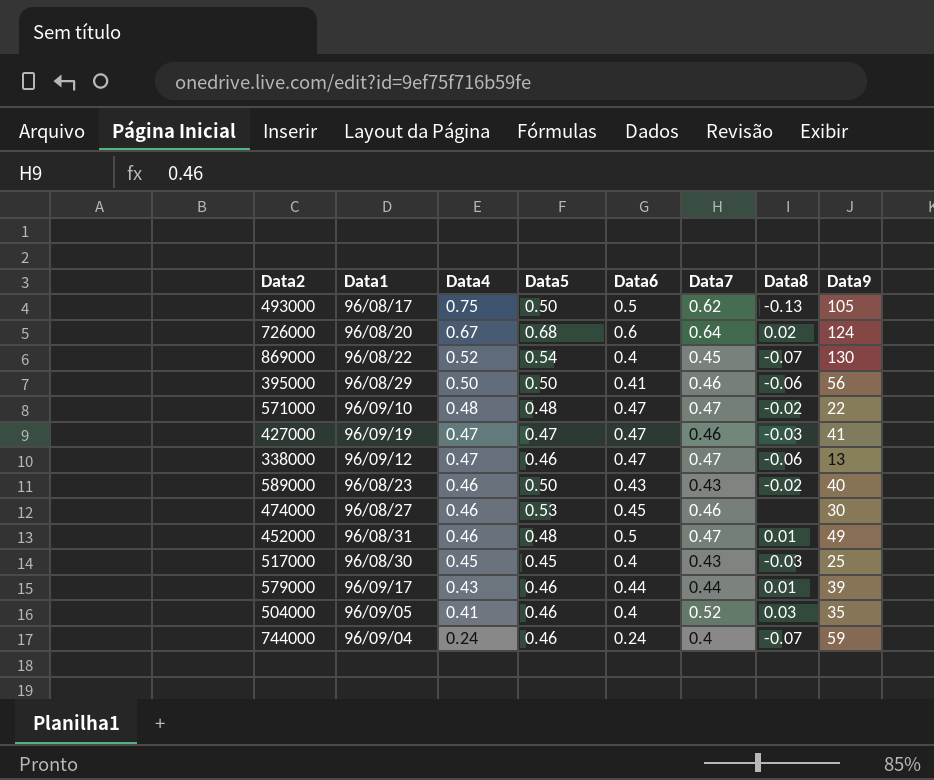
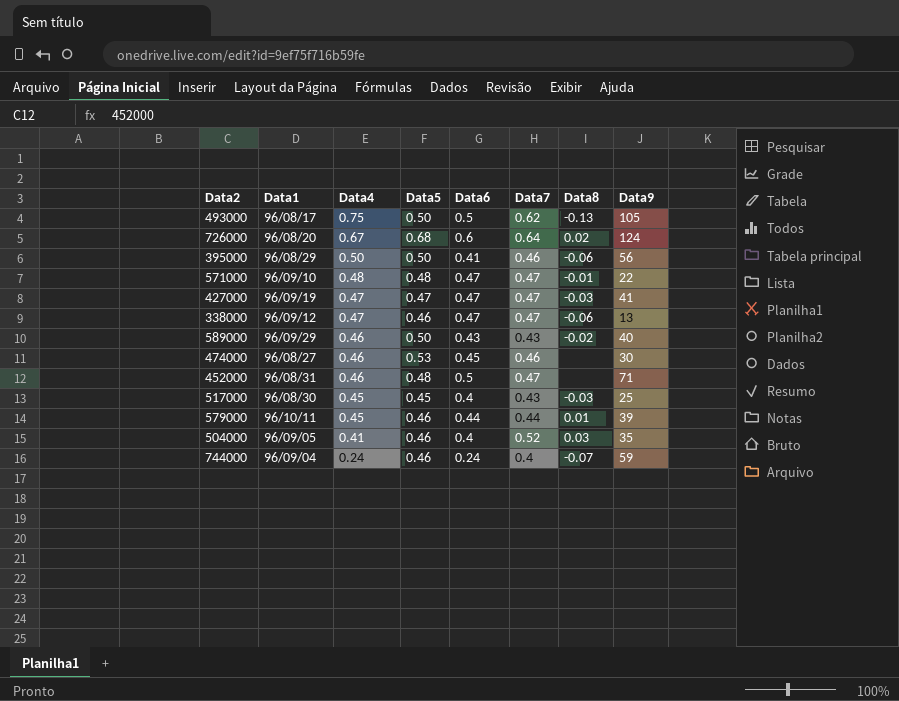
row 869000: 96/08/22 | 0.52 | 0.54 | 0.4 | 0.45 | -0.07 | 130 -> none
571000 | Data8: -0.02 -> -0.01
427000 | Data7: 0.46 -> 0.47
589000 | Data1: 96/08/23 -> 96/09/29
452000 | Data8: 0.01 -> none
452000 | Data9: 49 -> 71
579000 | Data1: 96/09/17 -> 96/10/11
579000 | Data4: 0.43 -> 0.45

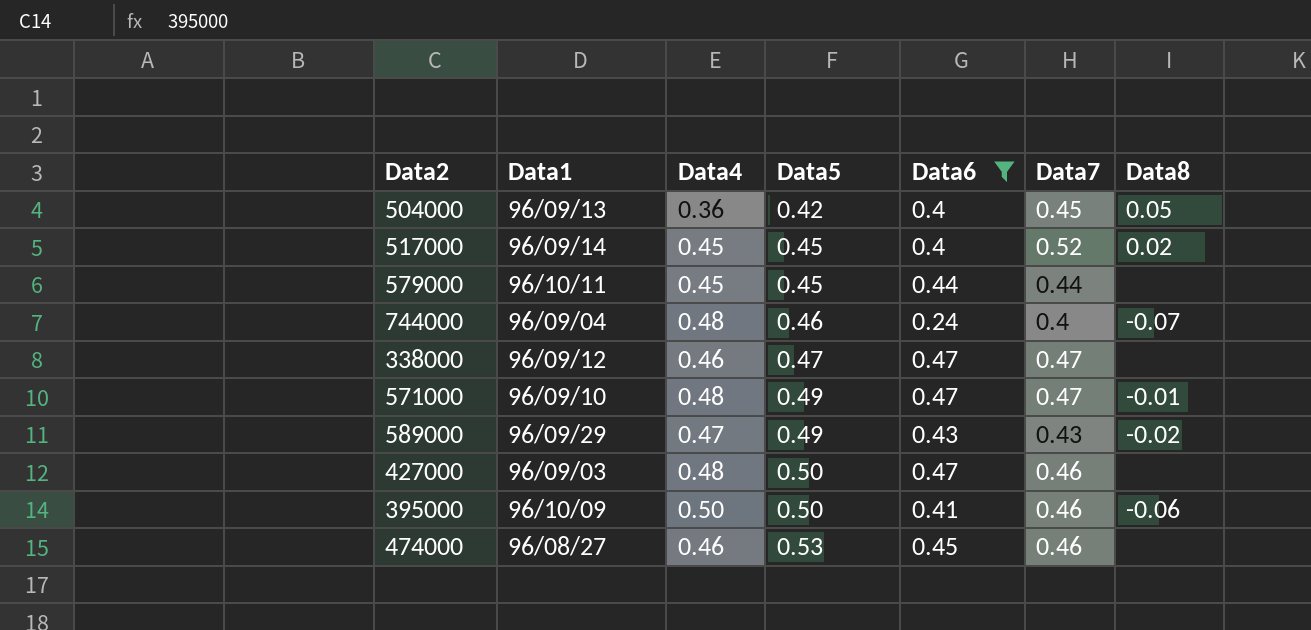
filter: none -> Data6 <= 0.47
row order: Data4 descending -> Data5 ascending
column Data9 | position: 8 -> none
504000 | Data1: 96/09/05 -> 96/09/13
504000 | Data4: 0.41 -> 0.36
504000 | Data5: 0.46 -> 0.42
504000 | Data7: 0.52 -> 0.45
504000 | Data8: 0.03 -> 0.05
517000 | Data1: 96/08/30 -> 96/09/14
517000 | Data7: 0.43 -> 0.52
517000 | Data8: -0.03 -> 0.02
579000 | Data5: 0.46 -> 0.45
579000 | Data8: 0.01 -> none
744000 | Data4: 0.24 -> 0.48
338000 | Data4: 0.47 -> 0.46
338000 | Data5: 0.46 -> 0.47
338000 | Data8: -0.06 -> none
571000 | Data5: 0.48 -> 0.49
589000 | Data4: 0.46 -> 0.47
589000 | Data5: 0.50 -> 0.49
427000 | Data1: 96/09/19 -> 96/09/03
427000 | Data4: 0.47 -> 0.48
427000 | Data5: 0.47 -> 0.50
427000 | Data7: 0.47 -> 0.46
427000 | Data8: -0.03 -> none
395000 | Data1: 96/08/29 -> 96/10/09

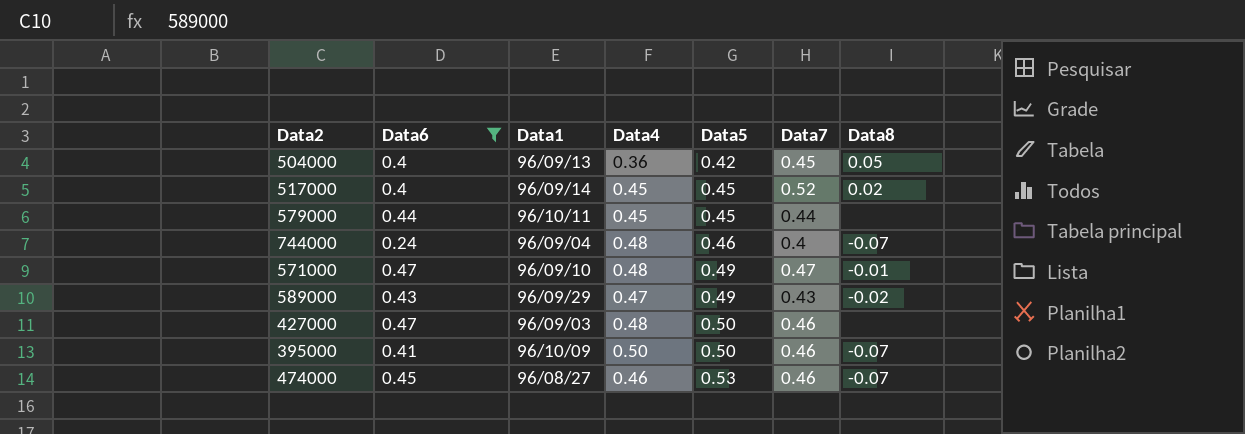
column Data6 | position: 5 -> 2
row 338000: 96/09/12 | 0.46 | 0.47 | 0.47 | 0.47 | none -> none
395000 | Data8: -0.06 -> -0.07
474000 | Data8: none -> -0.07

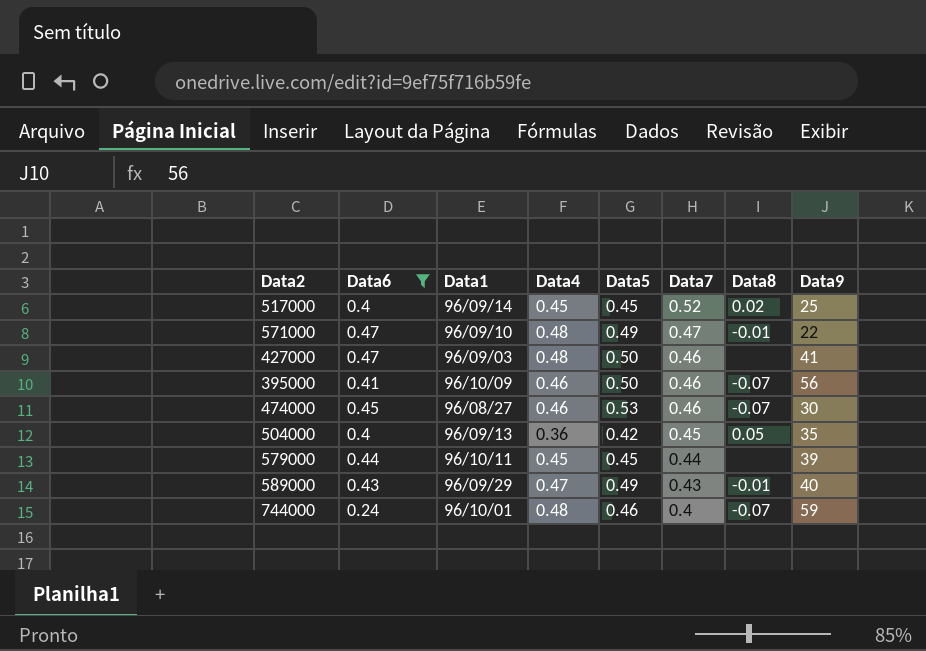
row order: Data5 ascending -> Data7 descending
column Data9 | position: none -> 8
395000 | Data4: 0.50 -> 0.46
589000 | Data8: -0.02 -> -0.01
744000 | Data1: 96/09/04 -> 96/10/01

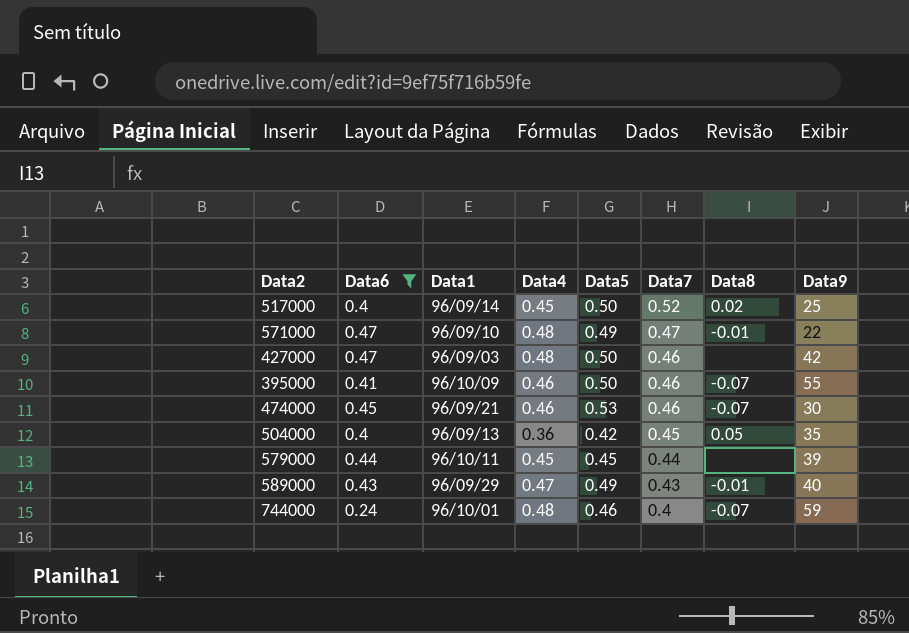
517000 | Data5: 0.45 -> 0.50
427000 | Data9: 41 -> 42
395000 | Data9: 56 -> 55
474000 | Data1: 96/08/27 -> 96/09/21

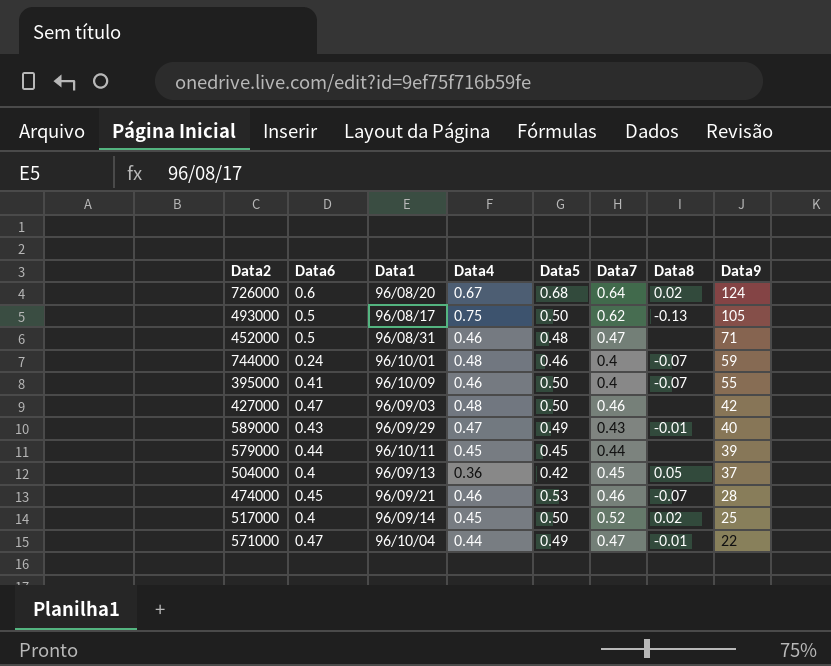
filter: Data6 <= 0.47 -> none
row order: Data7 descending -> Data9 descending
395000 | Data7: 0.46 -> 0.4
504000 | Data9: 35 -> 37
474000 | Data9: 30 -> 28
571000 | Data1: 96/09/10 -> 96/10/04
571000 | Data4: 0.48 -> 0.44

